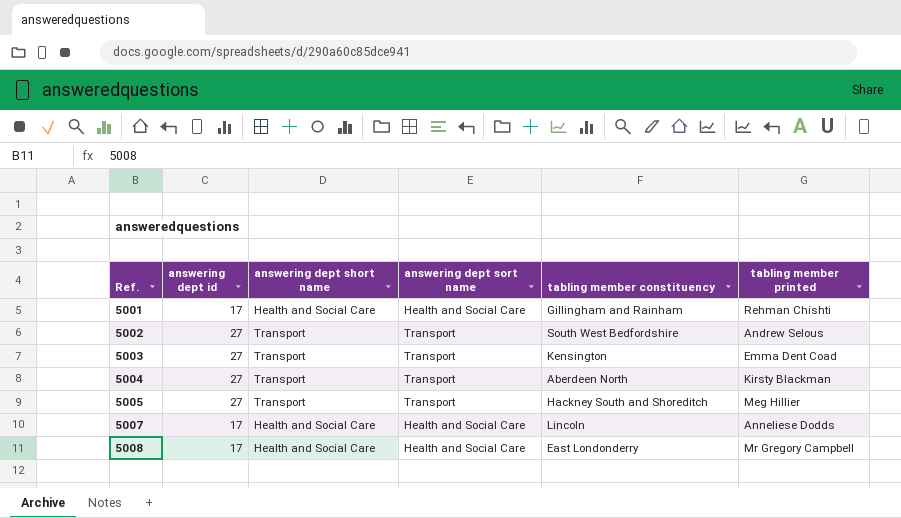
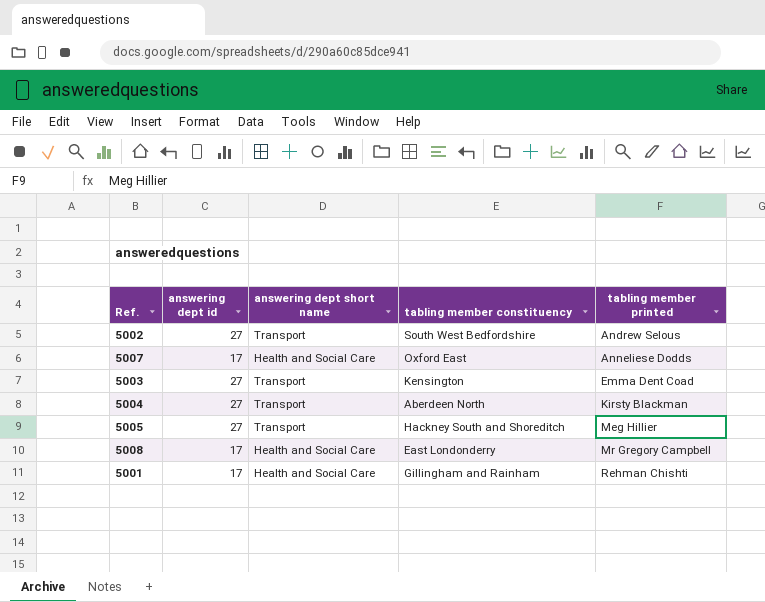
row order: Ref. ascending -> tabling member printed ascending
column answering dept sort name | position: 4 -> none
5007 | tabling member constituency: Lincoln -> Oxford East

